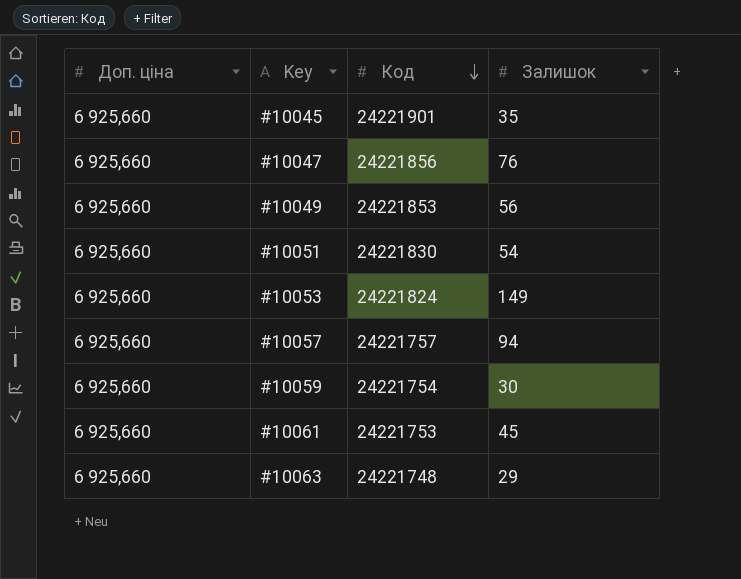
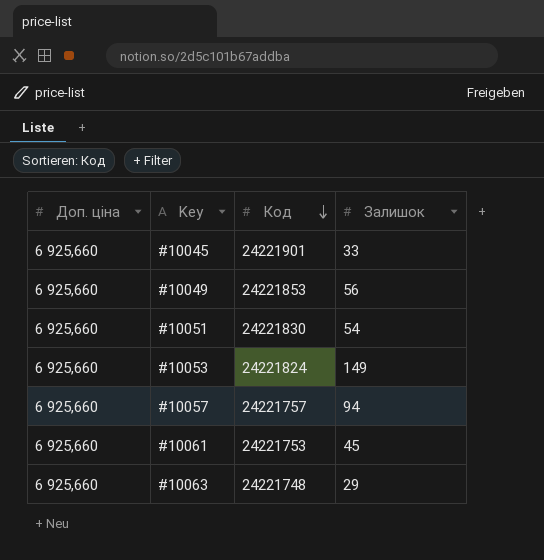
row #10047: 6 925,660 | 24221856 | 76 -> none
row #10059: 6 925,660 | 24221754 | 30 -> none
#10045 | Залишок: 35 -> 33

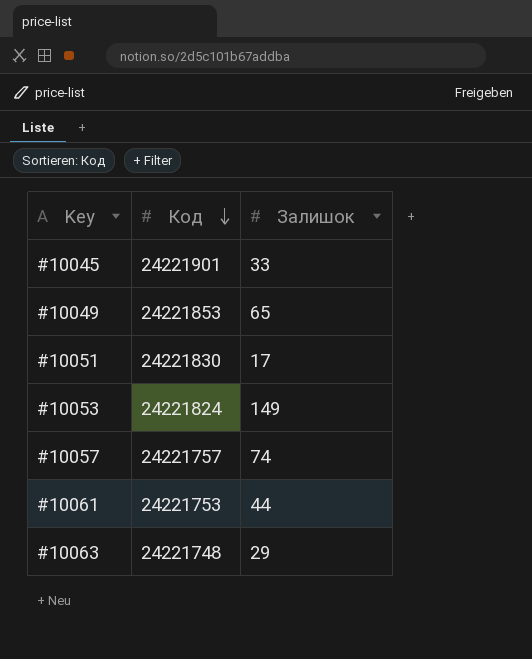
column Доп. ціна | position: 1 -> none
#10049 | Залишок: 56 -> 65
#10051 | Залишок: 54 -> 17
#10057 | Залишок: 94 -> 74
#10061 | Залишок: 45 -> 44

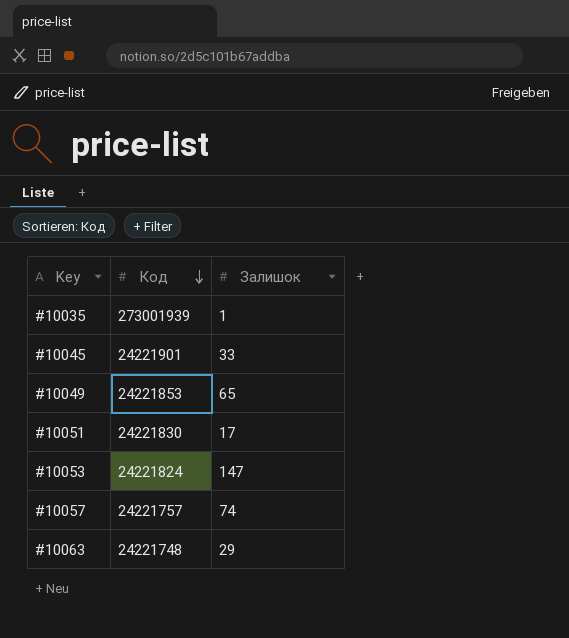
row #10061: 24221753 | 44 -> none
row #10035: none -> 273001939 | 1
#10053 | Залишок: 149 -> 147

